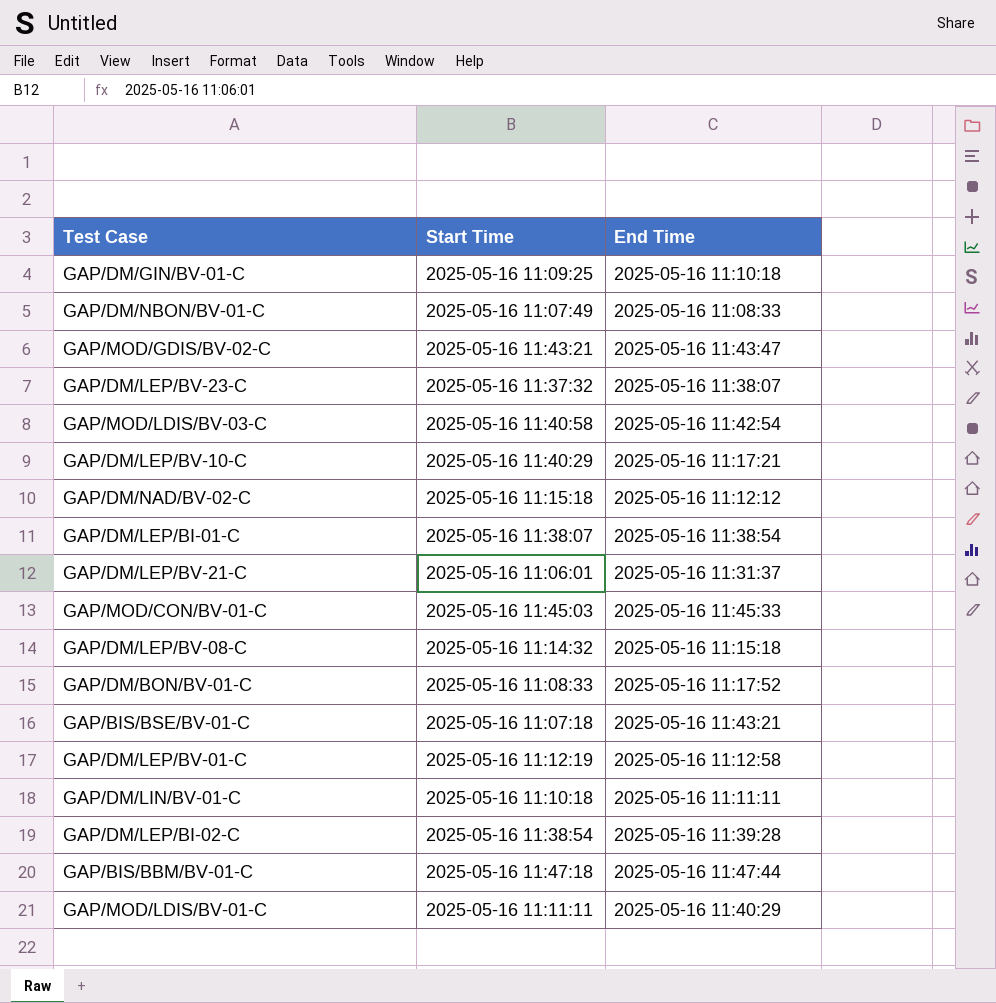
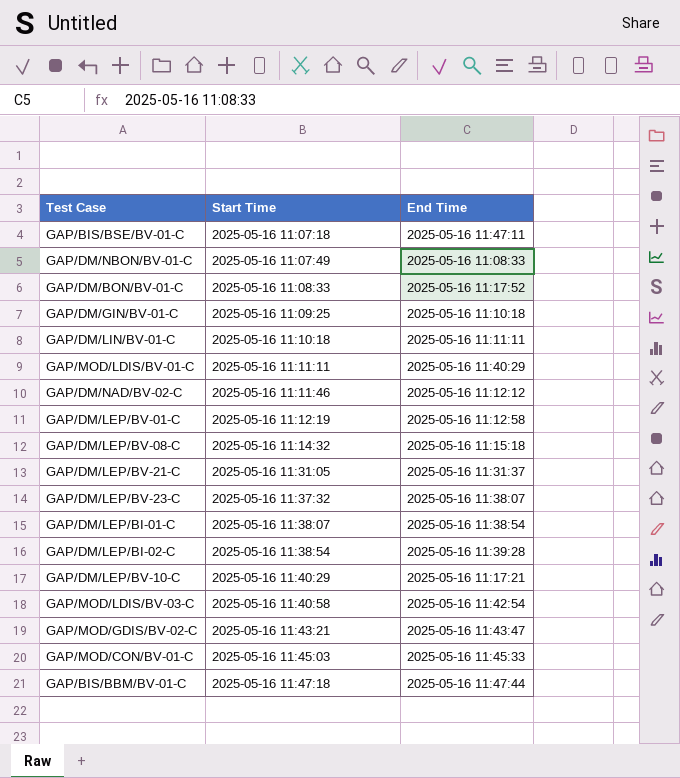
row order: none -> Start Time ascending
GAP/BIS/BSE/BV-01-C | End Time: 2025-05-16 11:43:21 -> 2025-05-16 11:47:11
GAP/DM/NAD/BV-02-C | Start Time: 2025-05-16 11:15:18 -> 2025-05-16 11:11:46
GAP/DM/LEP/BV-21-C | Start Time: 2025-05-16 11:06:01 -> 2025-05-16 11:31:05

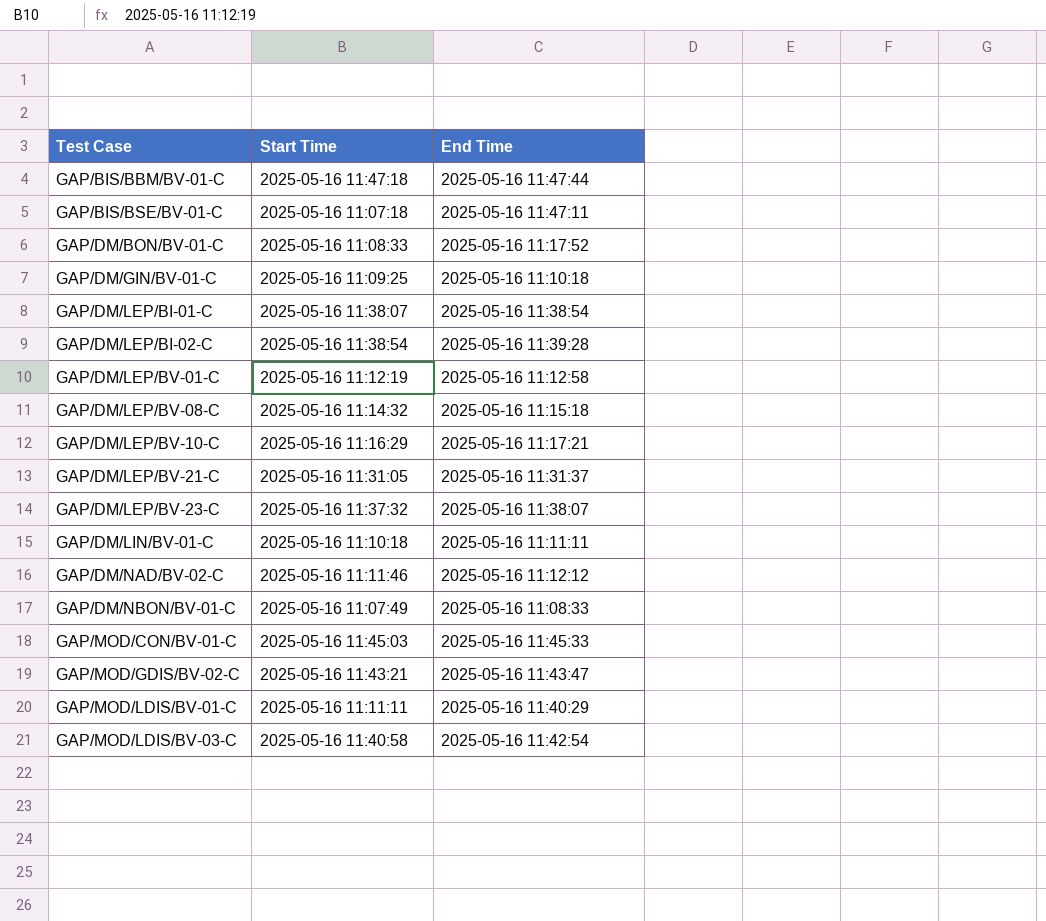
row order: Start Time ascending -> Test Case ascending
GAP/DM/LEP/BV-10-C | Start Time: 2025-05-16 11:40:29 -> 2025-05-16 11:16:29

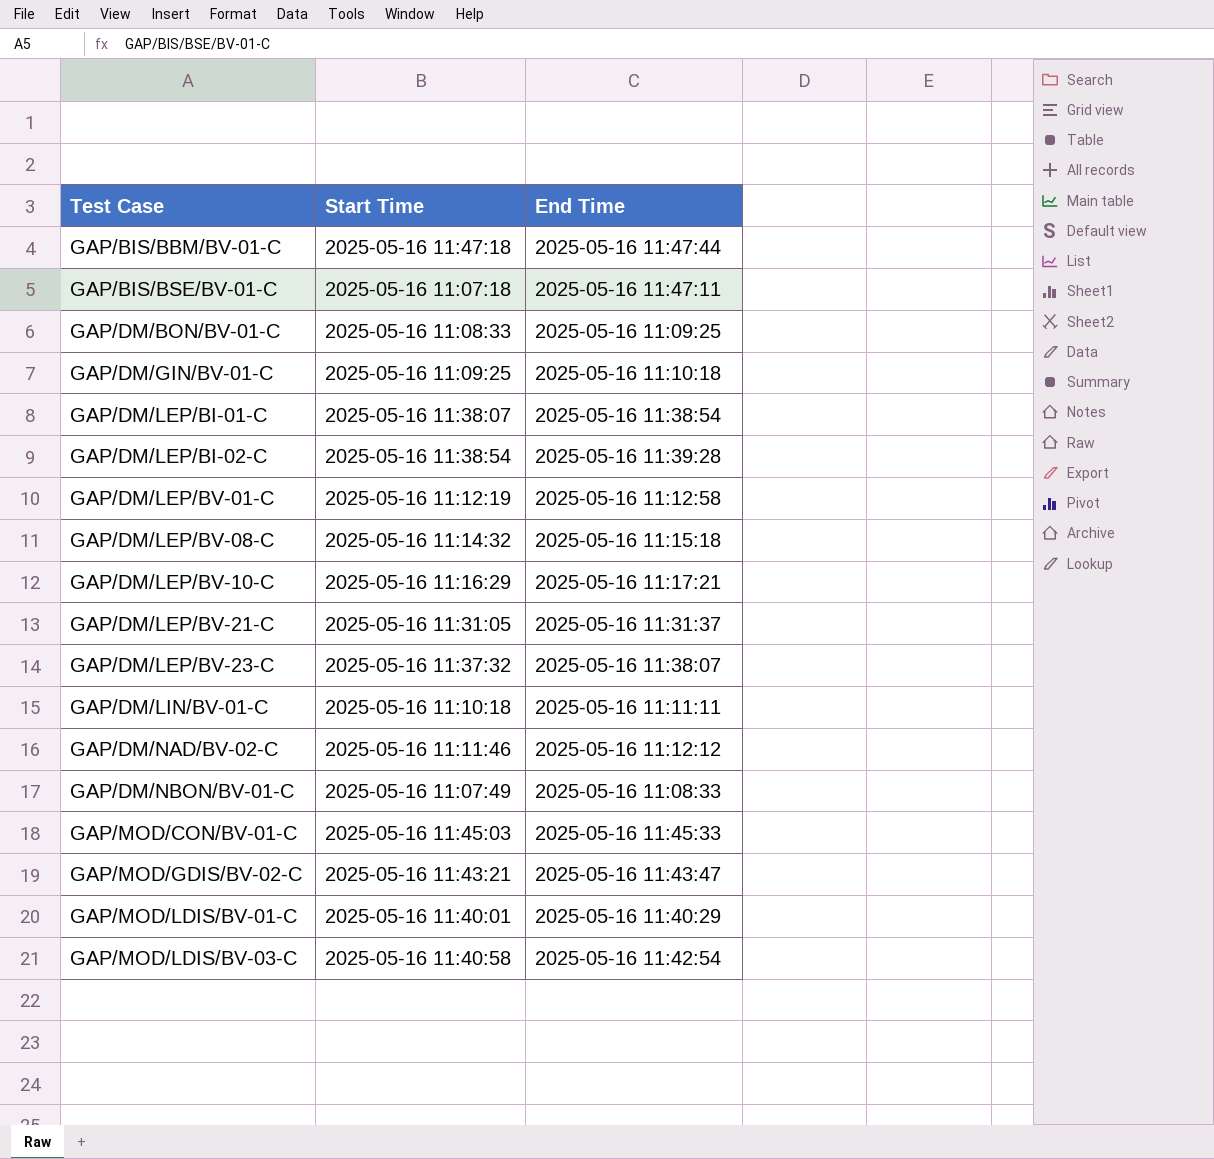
GAP/DM/BON/BV-01-C | End Time: 2025-05-16 11:17:52 -> 2025-05-16 11:09:25
GAP/MOD/LDIS/BV-01-C | Start Time: 2025-05-16 11:11:11 -> 2025-05-16 11:40:01

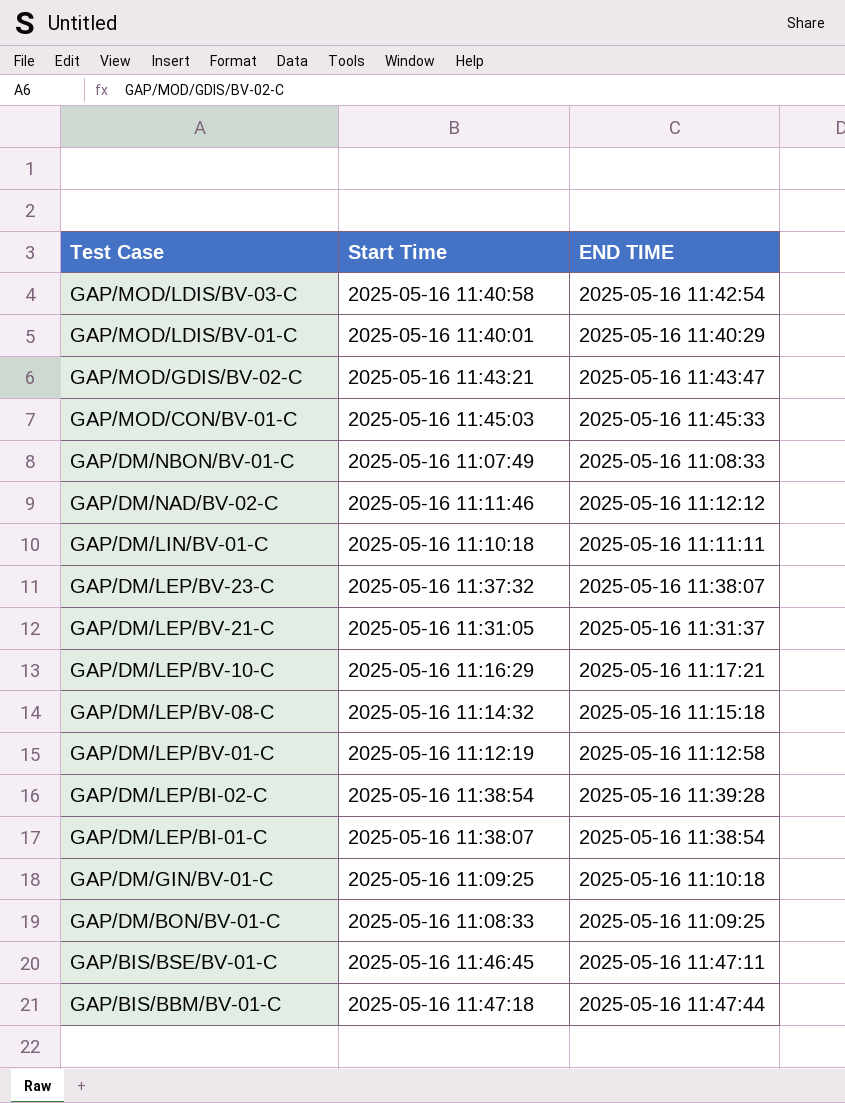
row order: Test Case ascending -> Test Case descending
column name: End Time -> END TIME
GAP/BIS/BSE/BV-01-C | Start Time: 2025-05-16 11:07:18 -> 2025-05-16 11:46:45

